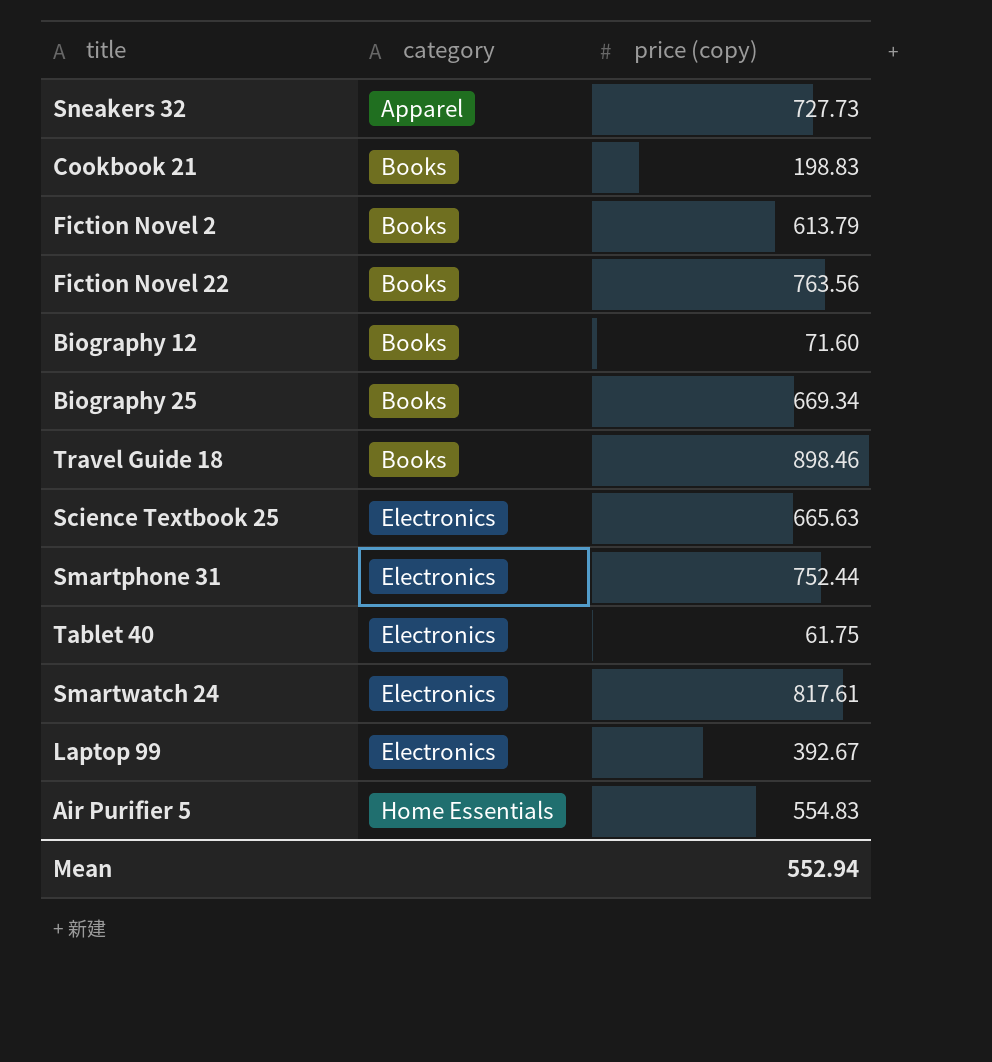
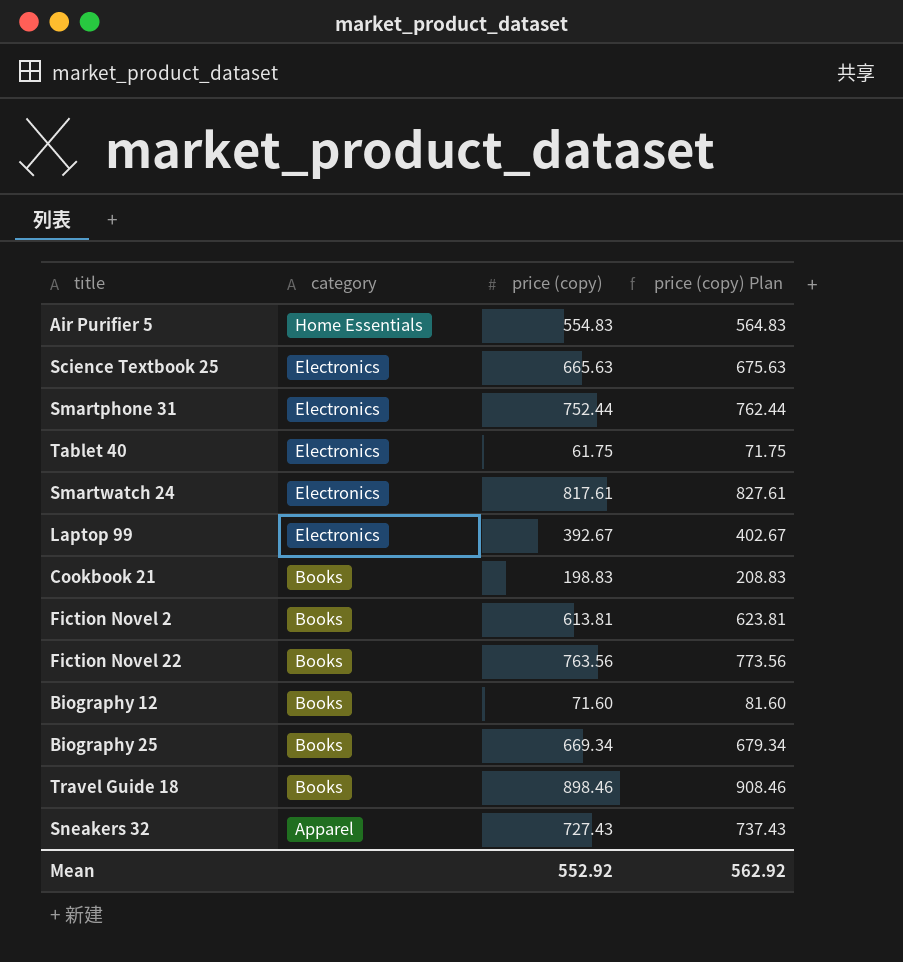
row order: category ascending -> category descending
column price (copy) Plan | formula: none -> [price (copy)] + 10
Fiction Novel 2 | price (copy): 613.79 -> 613.81
Sneakers 32 | price (copy): 727.73 -> 727.43
Mean | price (copy): 552.94 -> 552.92

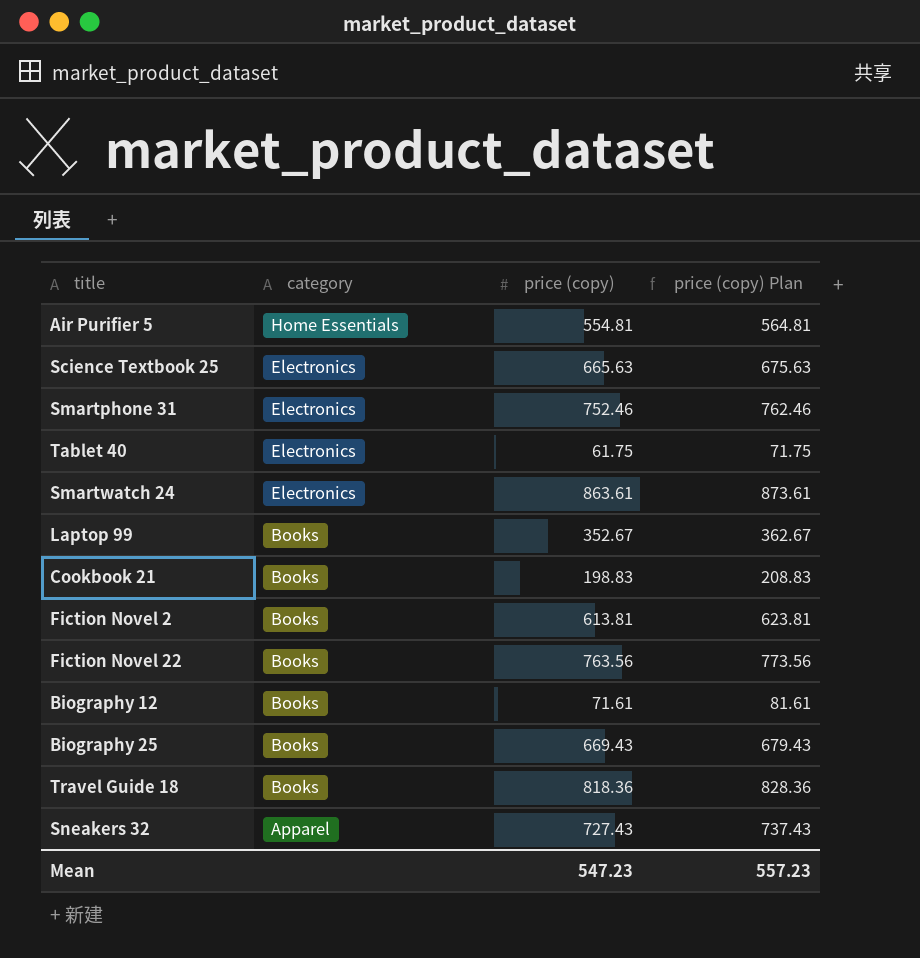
Air Purifier 5 | price (copy): 554.83 -> 554.81
Air Purifier 5 | price (copy) Plan: 564.83 -> 564.81
Smartphone 31 | price (copy): 752.44 -> 752.46
Smartphone 31 | price (copy) Plan: 762.44 -> 762.46
Smartwatch 24 | price (copy): 817.61 -> 863.61
Smartwatch 24 | price (copy) Plan: 827.61 -> 873.61
Laptop 99 | category: Electronics -> Books
Laptop 99 | price (copy): 392.67 -> 352.67
Laptop 99 | price (copy) Plan: 402.67 -> 362.67
Biography 12 | price (copy): 71.60 -> 71.61
Biography 12 | price (copy) Plan: 81.60 -> 81.61
Biography 25 | price (copy): 669.34 -> 669.43
Biography 25 | price (copy) Plan: 679.34 -> 679.43
Travel Guide 18 | price (copy): 898.46 -> 818.36
Travel Guide 18 | price (copy) Plan: 908.46 -> 828.36
Mean | price (copy): 552.92 -> 547.23
Mean | price (copy) Plan: 562.92 -> 557.23

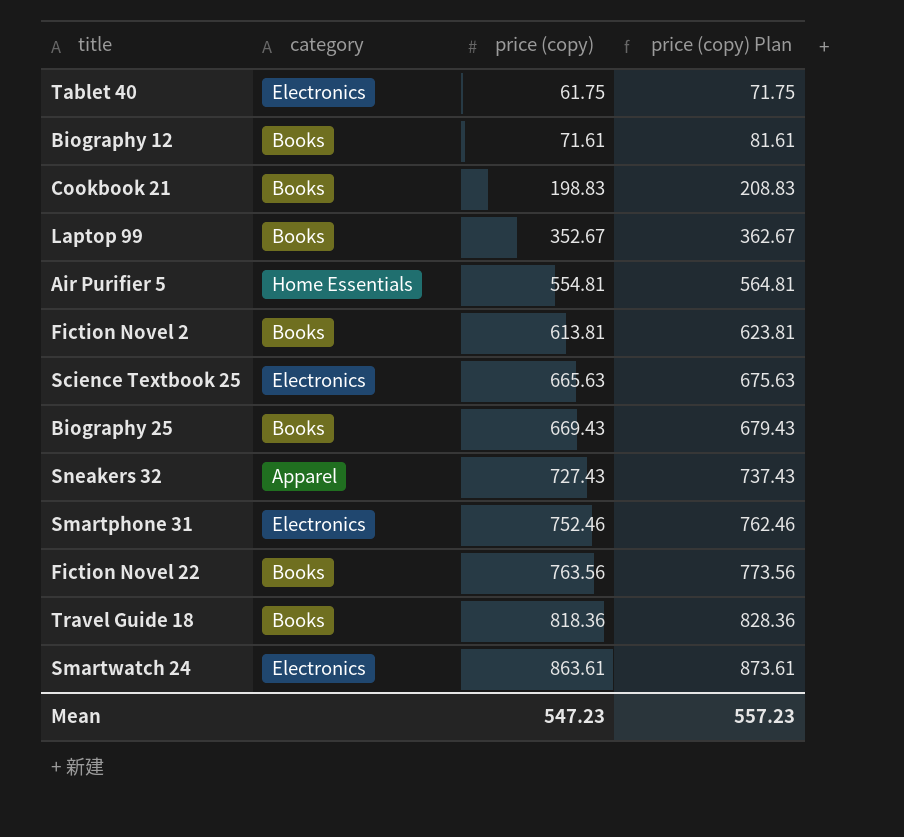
row order: category descending -> price (copy) ascending

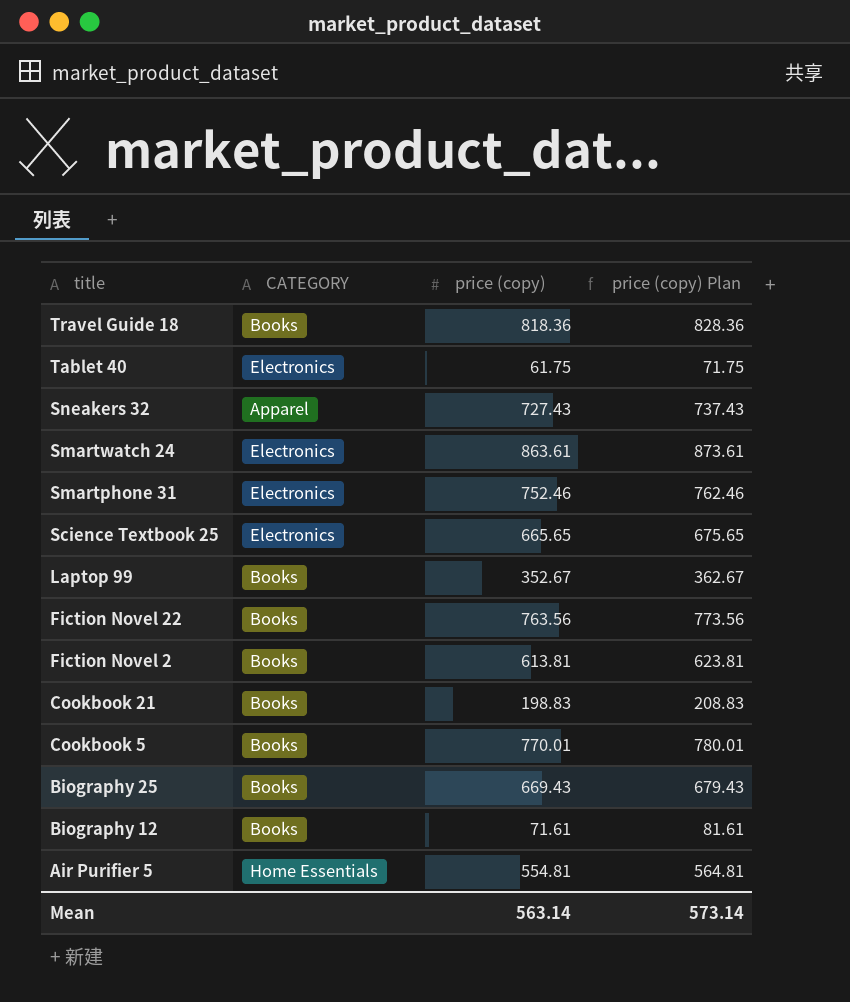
row order: price (copy) ascending -> title descending
column name: category -> CATEGORY
Science Textbook 25 | price (copy): 665.63 -> 665.65
Science Textbook 25 | price (copy) Plan: 675.63 -> 675.65
row Cookbook 5: none -> Books | 770.01 | 780.01
Mean | price (copy): 547.23 -> 563.14
Mean | price (copy) Plan: 557.23 -> 573.14

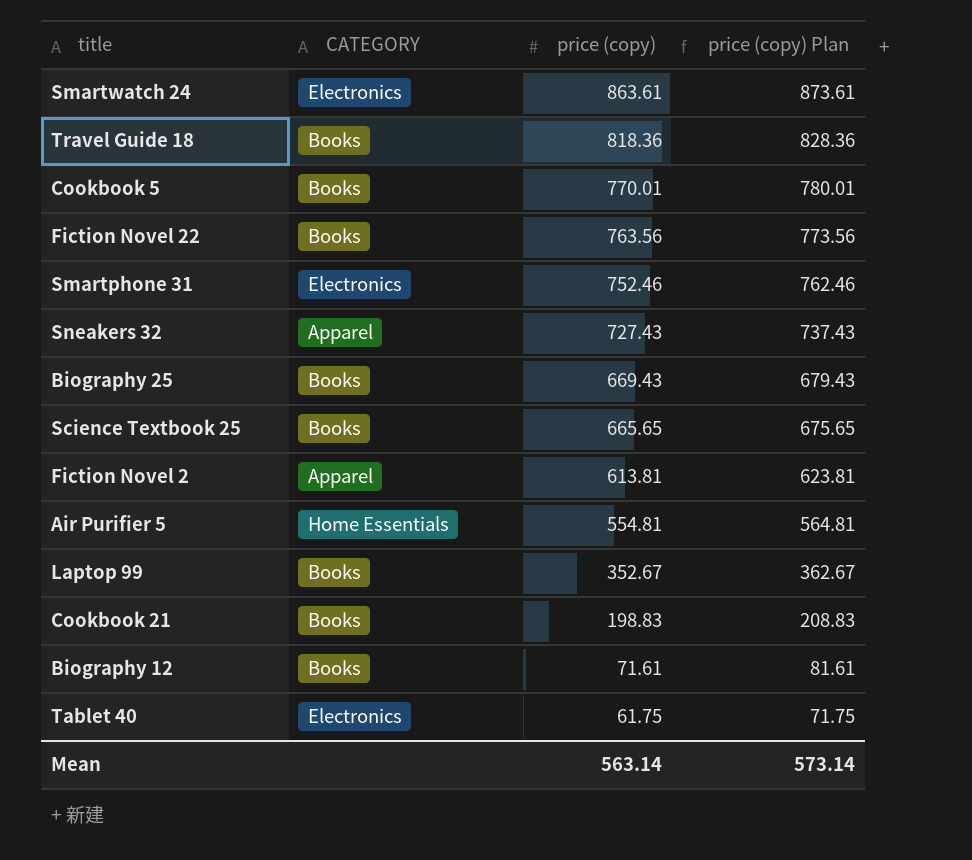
row order: title descending -> price (copy) descending
Science Textbook 25 | CATEGORY: Electronics -> Books
Fiction Novel 2 | CATEGORY: Books -> Apparel

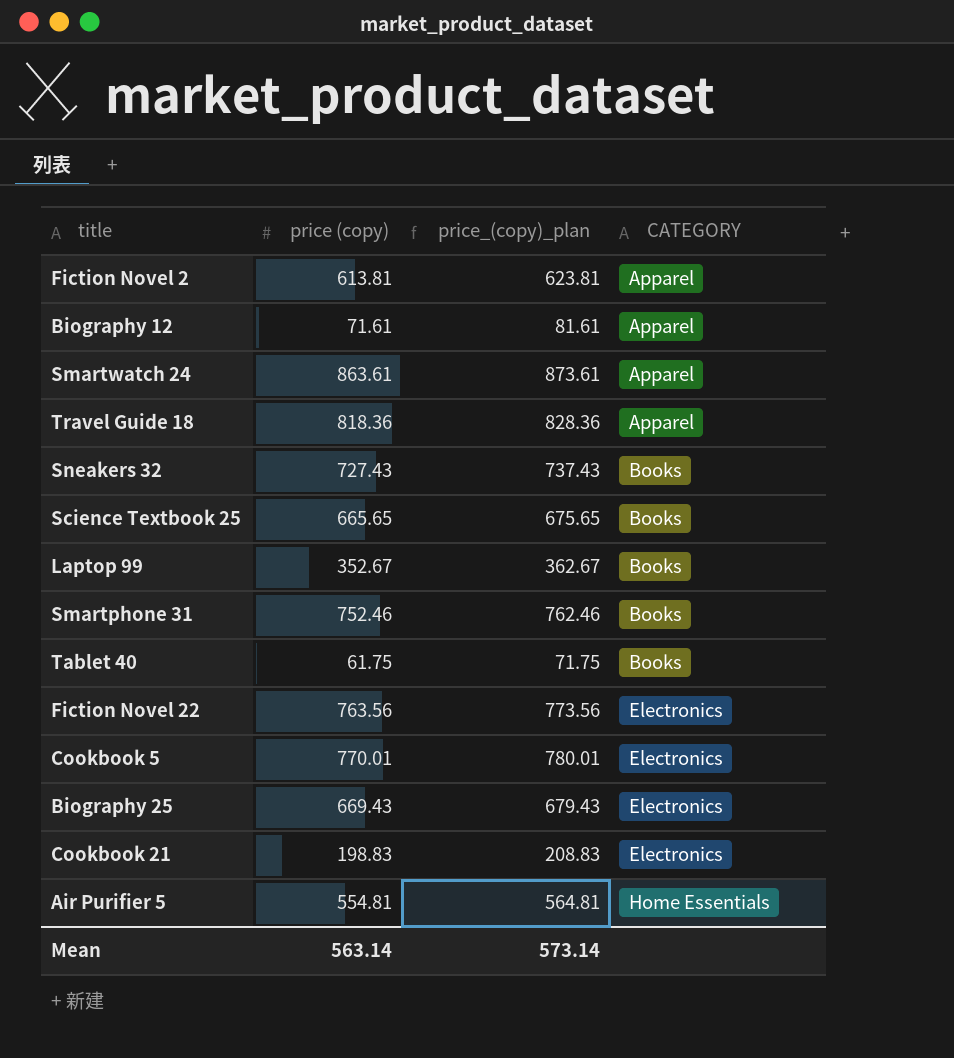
row order: price (copy) descending -> CATEGORY ascending
column name: price (copy) Plan -> price_(copy)_plan
column CATEGORY | position: 2 -> 4
Biography 12 | CATEGORY: Books -> Apparel
Smartwatch 24 | CATEGORY: Electronics -> Apparel
Travel Guide 18 | CATEGORY: Books -> Apparel
Sneakers 32 | CATEGORY: Apparel -> Books
Smartphone 31 | CATEGORY: Electronics -> Books
Tablet 40 | CATEGORY: Electronics -> Books
Fiction Novel 22 | CATEGORY: Books -> Electronics
Cookbook 5 | CATEGORY: Books -> Electronics
Biography 25 | CATEGORY: Books -> Electronics
Cookbook 21 | CATEGORY: Books -> Electronics

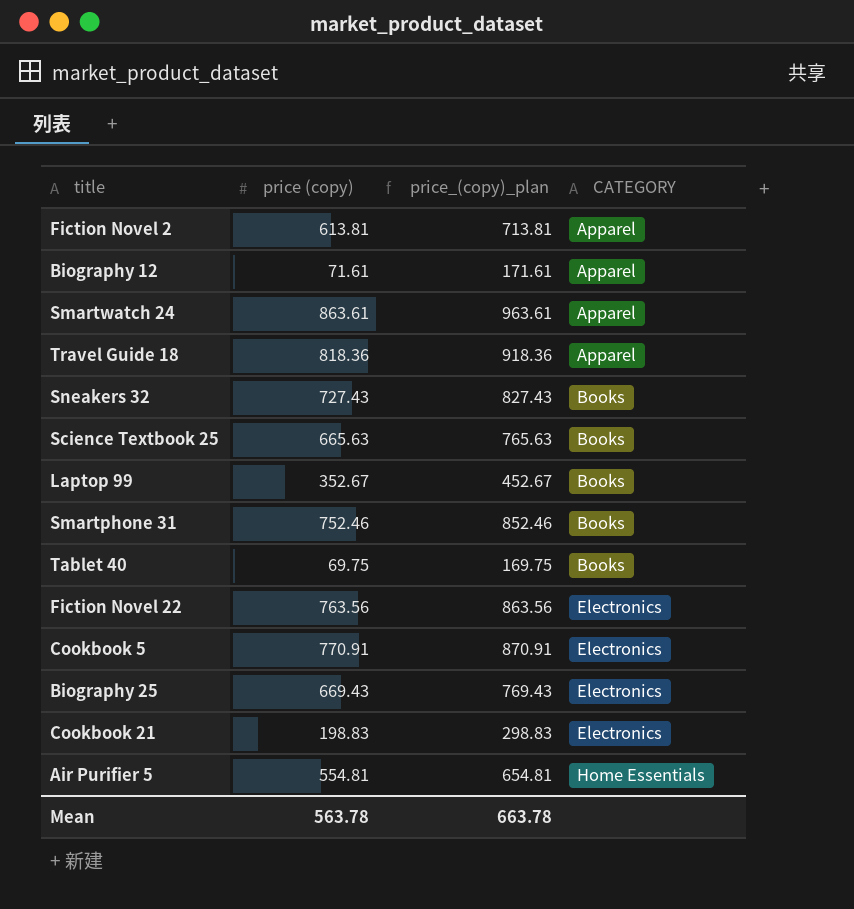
column price_(copy)_plan | formula: [price (copy)] + 10 -> [price (copy)] + 100
Science Textbook 25 | price (copy): 665.65 -> 665.63
Tablet 40 | price (copy): 61.75 -> 69.75
Cookbook 5 | price (copy): 770.01 -> 770.91
Mean | price (copy): 563.14 -> 563.78
Mean | price_(copy)_plan: 573.14 -> 663.78

